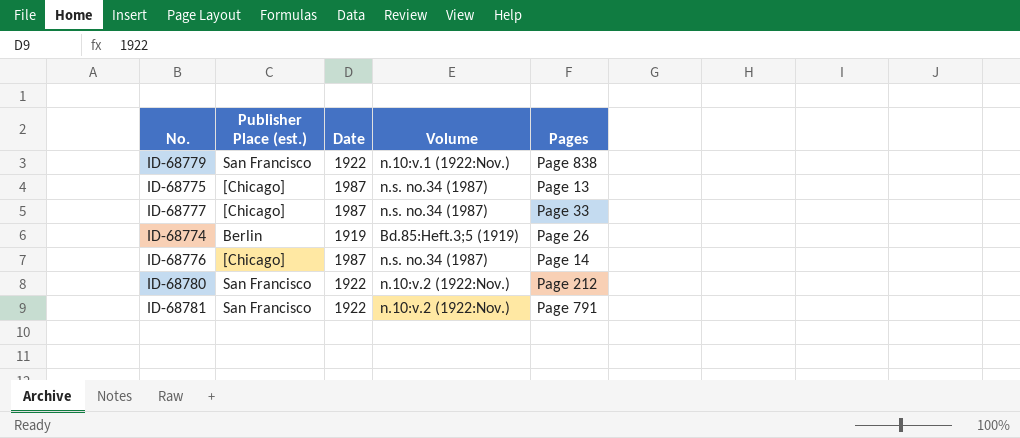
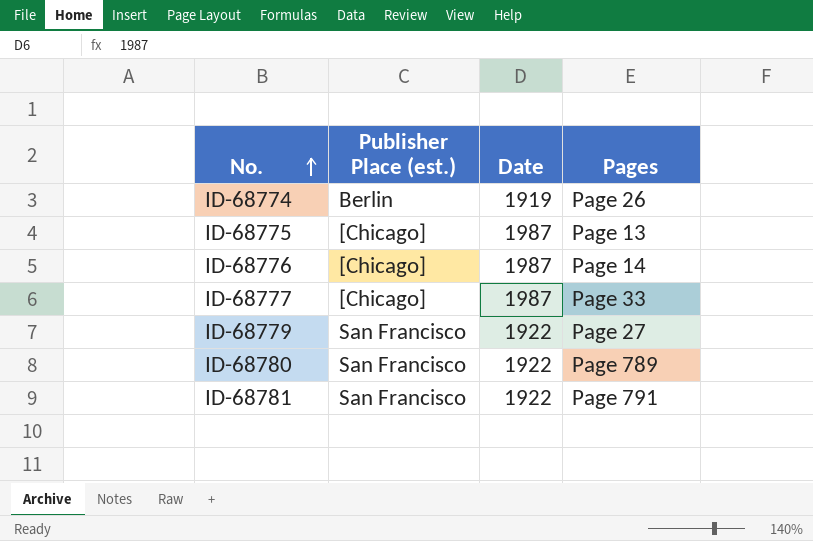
row order: none -> No. ascending
column Volume | position: 4 -> none
ID-68779 | Pages: Page 838 -> Page 27
ID-68780 | Pages: Page 212 -> Page 789

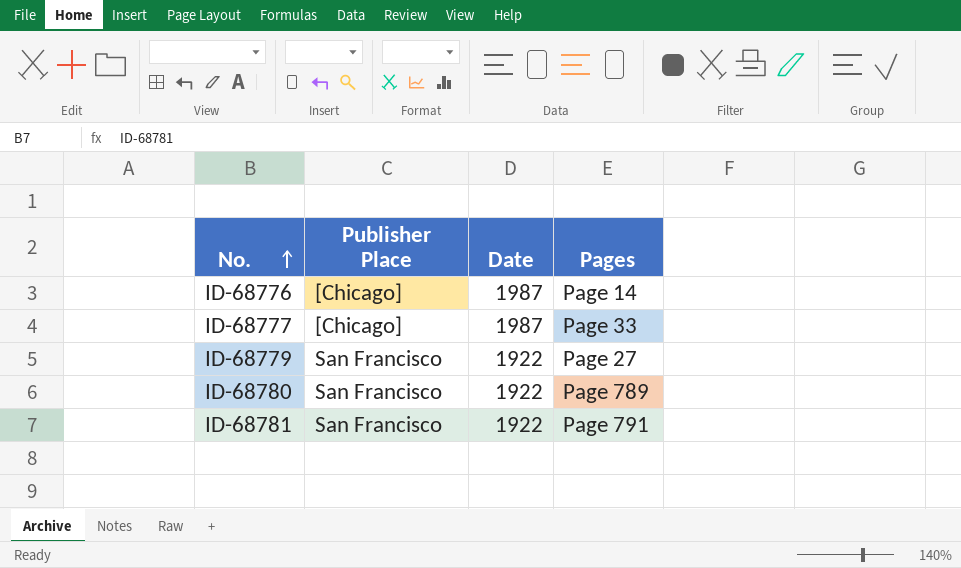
column name: Publisher Place (est.) -> Publisher Place
row ID-68774: Berlin | 1919 | Page 26 -> none
row ID-68775: [Chicago] | 1987 | Page 13 -> none

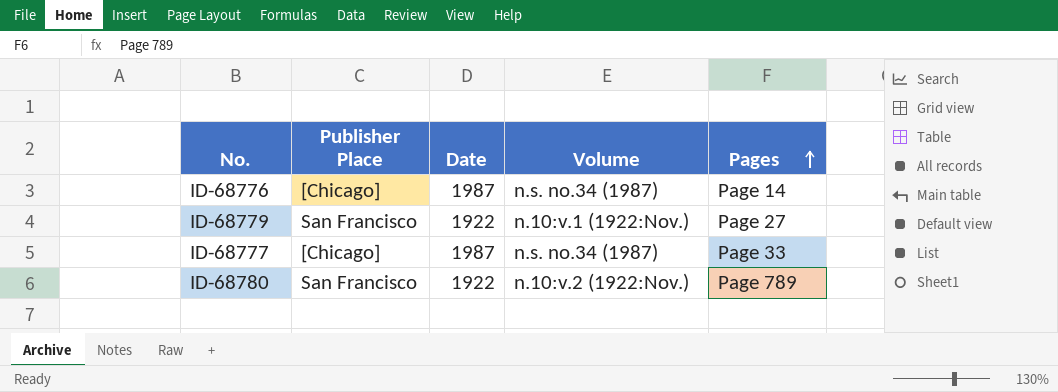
row order: No. ascending -> Pages ascending
column Volume | position: none -> 4
row ID-68781: San Francisco | 1922 | Page 791 -> none

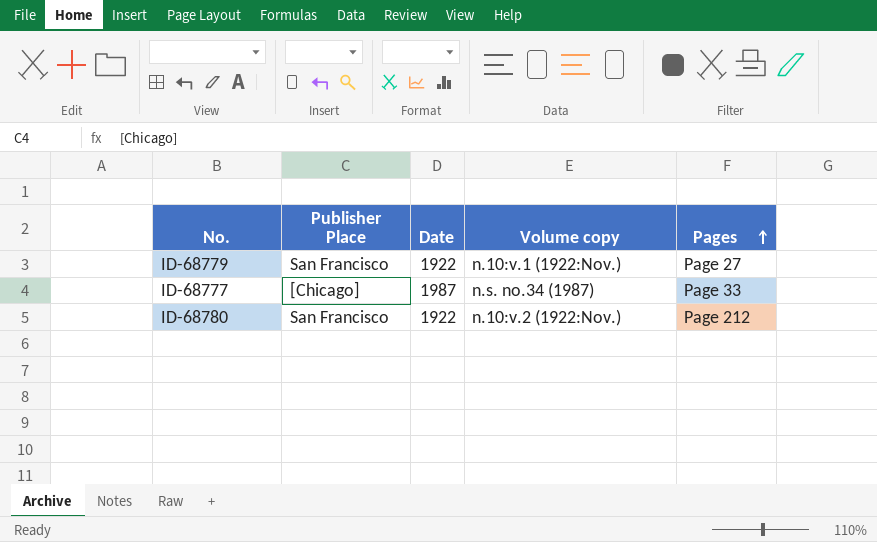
column name: Volume -> Volume copy
row ID-68776: [Chicago] | 1987 | n.s. no.34 (1987) | Page 14 -> none
ID-68780 | Pages: Page 789 -> Page 212

